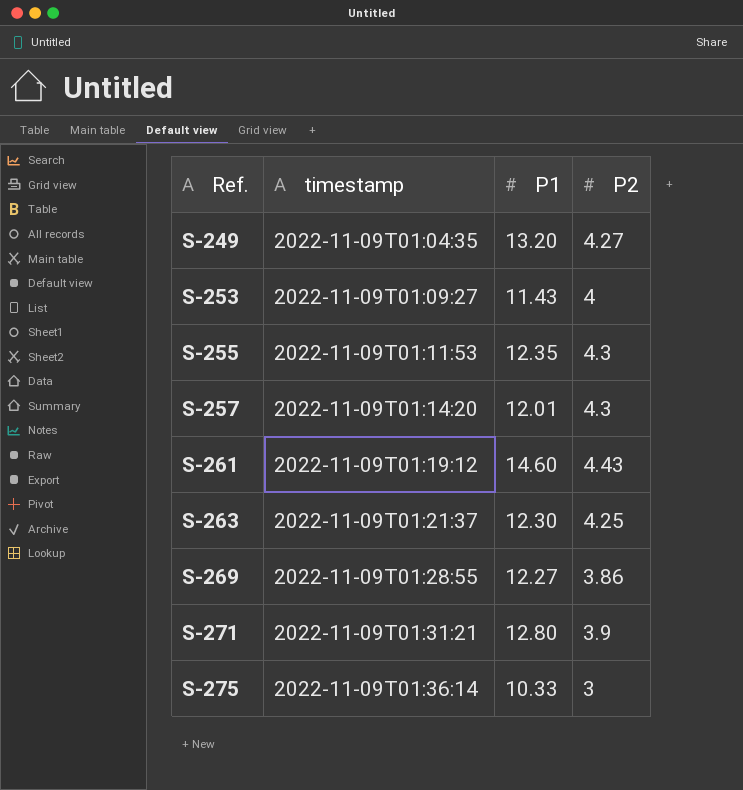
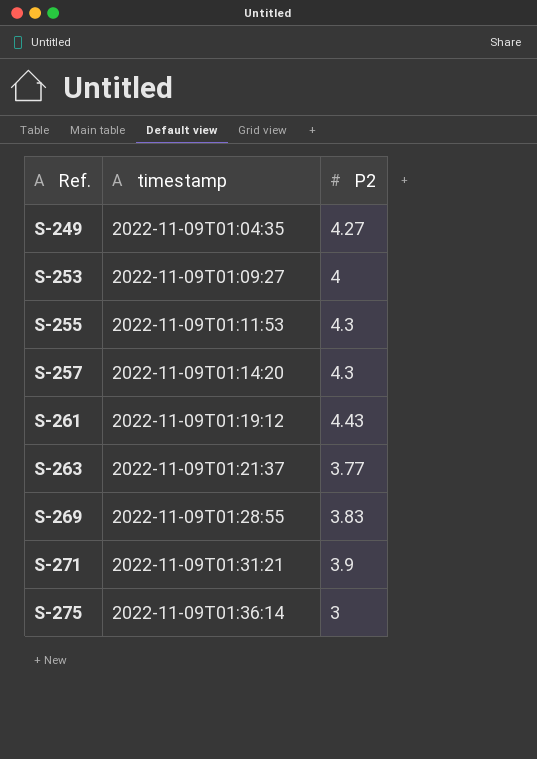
column P1 | position: 3 -> none
S-263 | P2: 4.25 -> 3.77
S-269 | P2: 3.86 -> 3.83

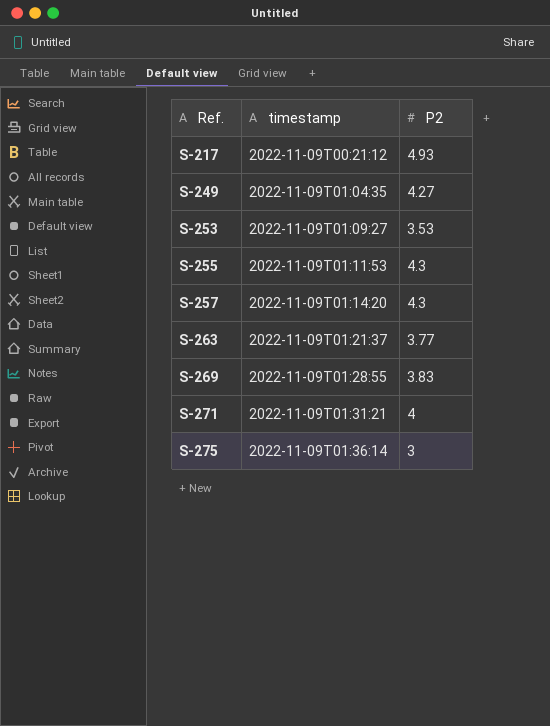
row S-261: 2022-11-09T01:19:12 | 4.43 -> none
row S-217: none -> 2022-11-09T00:21:12 | 4.93
S-253 | P2: 4 -> 3.53
S-271 | P2: 3.9 -> 4

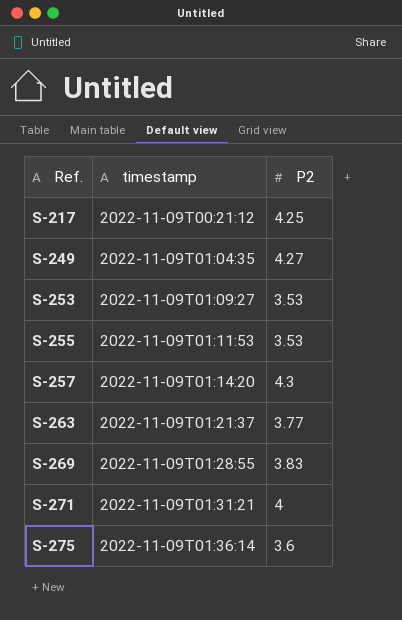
S-217 | P2: 4.93 -> 4.25
S-255 | P2: 4.3 -> 3.53
S-275 | P2: 3 -> 3.6

